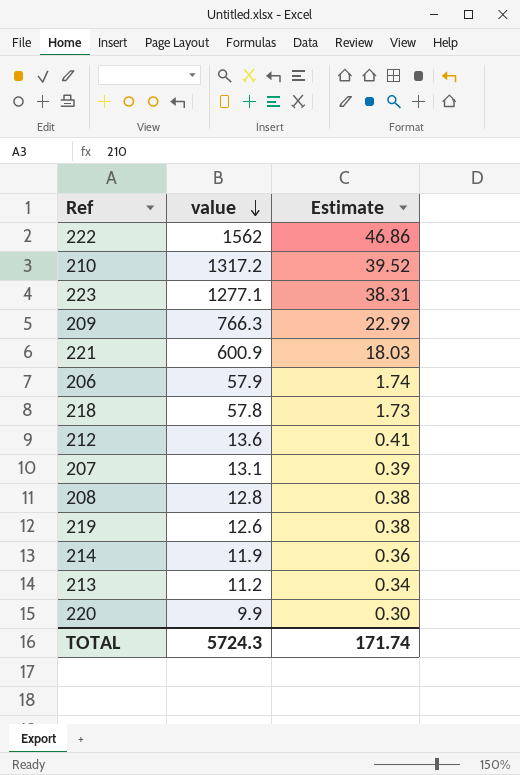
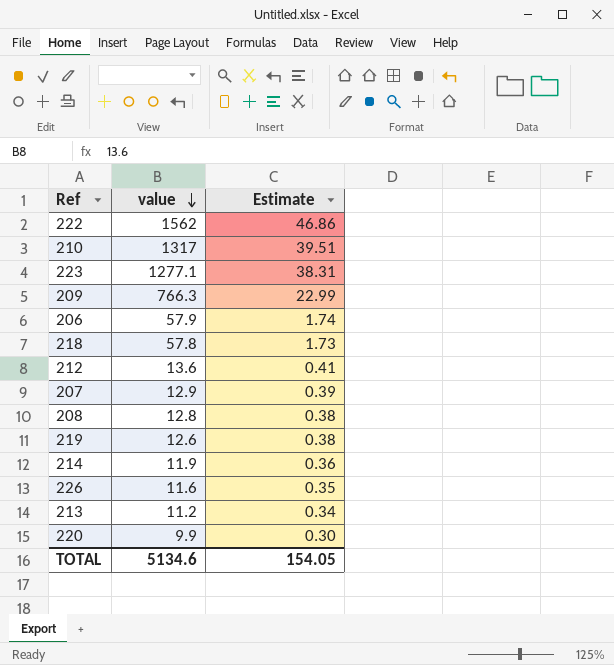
row 221: 600.9 | 18.03 -> none
210 | value: 1317.2 -> 1317
210 | Estimate: 39.52 -> 39.51
207 | value: 13.1 -> 12.9
row 226: none -> 11.6 | 0.35
TOTAL | value: 5724.3 -> 5134.6
TOTAL | Estimate: 171.74 -> 154.05

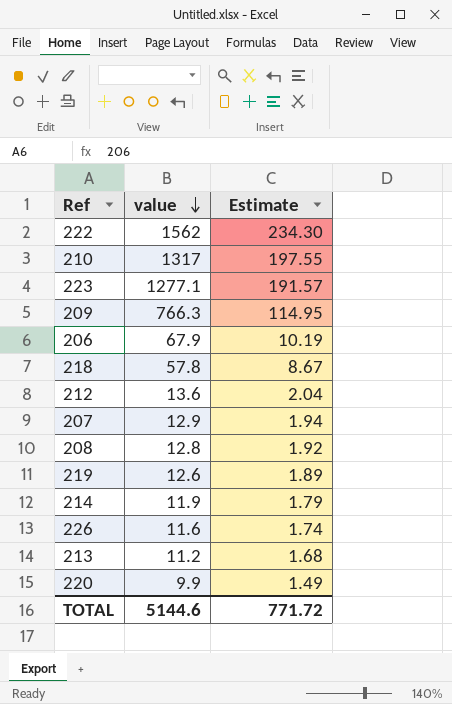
column Estimate | formula: [value] * 0.03 -> [value] * 0.15
206 | value: 57.9 -> 67.9
TOTAL | value: 5134.6 -> 5144.6
TOTAL | Estimate: 154.05 -> 771.72

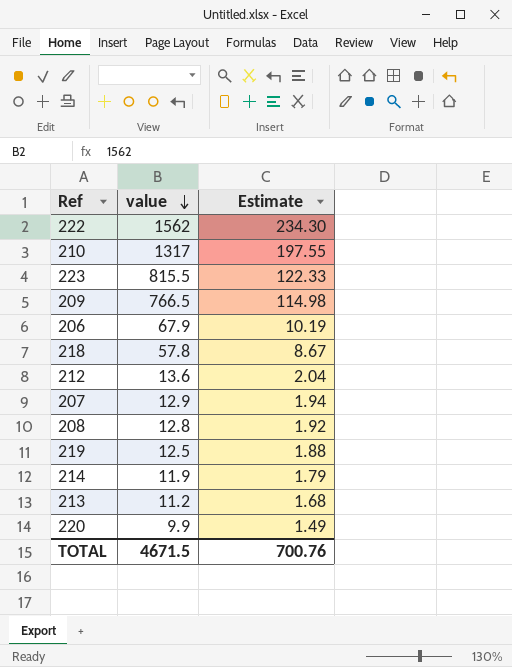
row 226: 11.6 | 1.74 -> none
223 | value: 1277.1 -> 815.5
223 | Estimate: 191.57 -> 122.33
209 | value: 766.3 -> 766.5
209 | Estimate: 114.95 -> 114.98
219 | value: 12.6 -> 12.5
219 | Estimate: 1.89 -> 1.88
TOTAL | value: 5144.6 -> 4671.5
TOTAL | Estimate: 771.72 -> 700.76

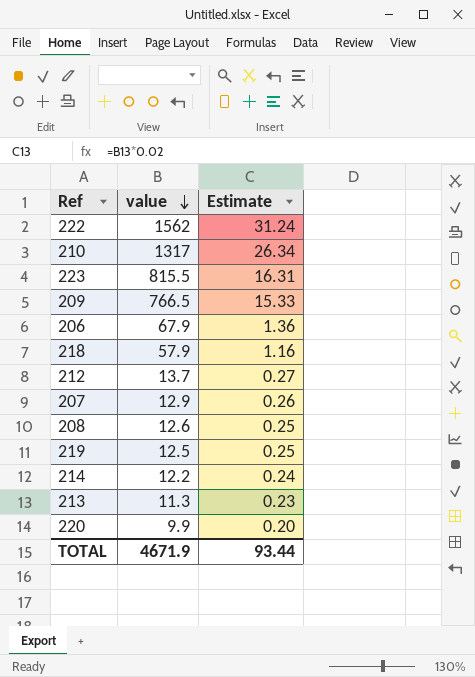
column Estimate | formula: [value] * 0.15 -> [value] * 0.02
218 | value: 57.8 -> 57.9
212 | value: 13.6 -> 13.7
208 | value: 12.8 -> 12.6
214 | value: 11.9 -> 12.2
213 | value: 11.2 -> 11.3
TOTAL | value: 4671.5 -> 4671.9
TOTAL | Estimate: 700.76 -> 93.44

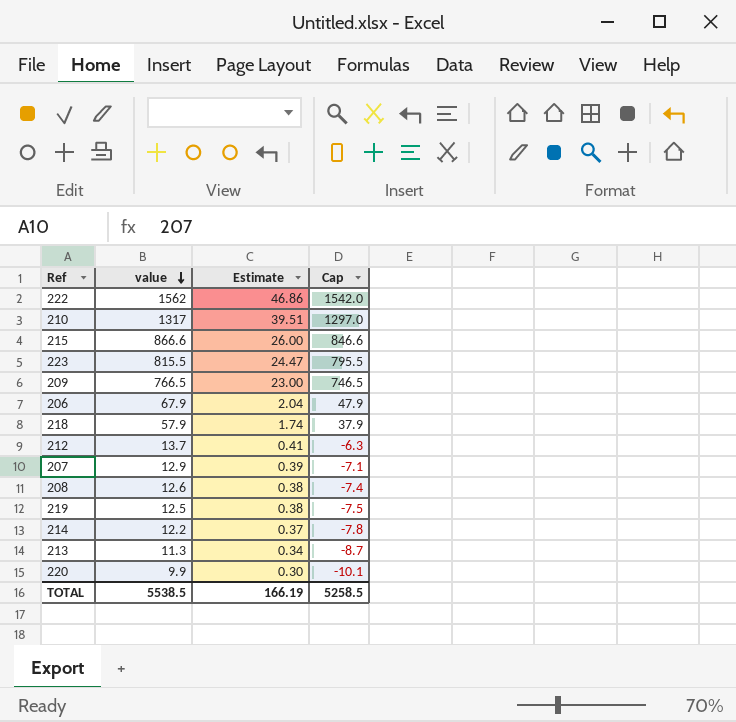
column Estimate | formula: [value] * 0.02 -> [value] * 0.03
column Cap | formula: none -> [value] - 20
row 215: none -> 866.6 | 26.00 | 846.6
TOTAL | value: 4671.9 -> 5538.5
TOTAL | Estimate: 93.44 -> 166.19

